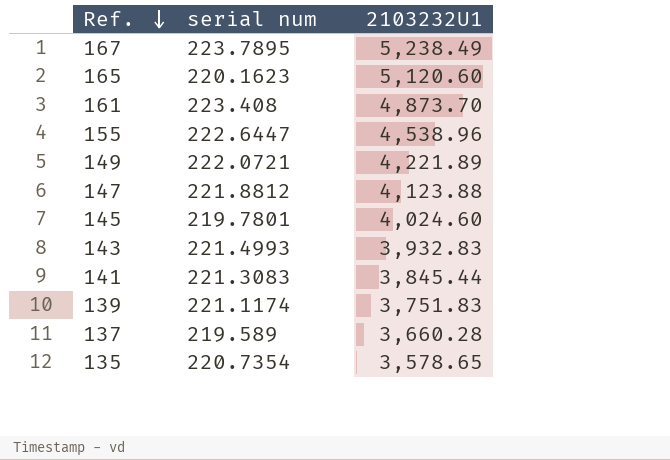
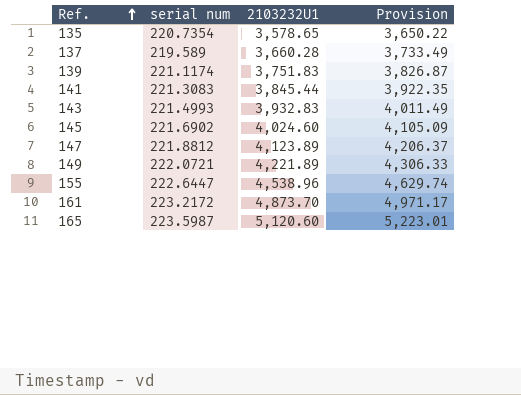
row order: Ref. descending -> Ref. ascending
column Provision | formula: none -> [2103232U1] * 1.02
row 167: 223.7895 | 5,238.49 -> none
145 | serial num: 219.7801 -> 221.6902
147 | 2103232U1: 4,123.88 -> 4,123.89
161 | serial num: 223.408 -> 223.2172
165 | serial num: 220.1623 -> 223.5987

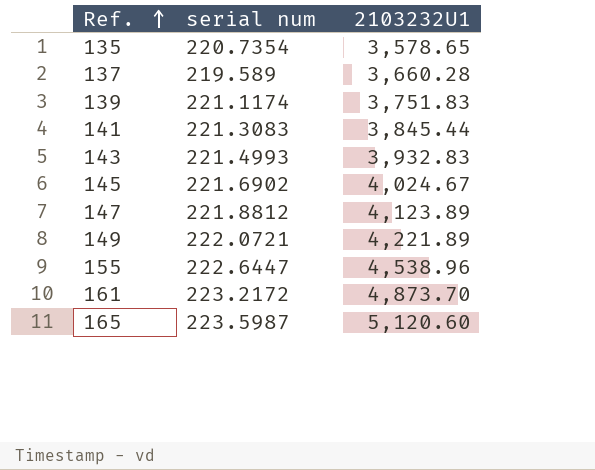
column Provision | formula: [2103232U1] * 1.02 -> none
145 | 2103232U1: 4,024.60 -> 4,024.67

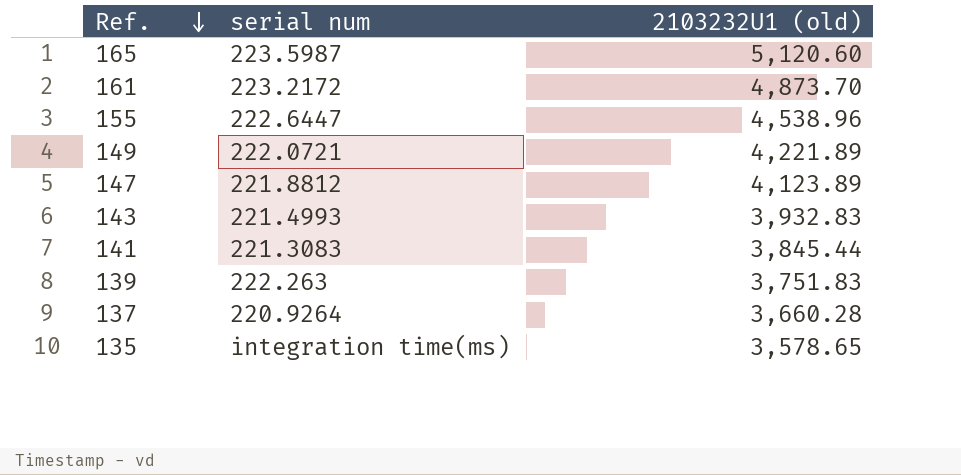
row order: Ref. ascending -> Ref. descending
column name: 2103232U1 -> 2103232U1 (old)
row 145: 221.6902 | 4,024.67 -> none
139 | serial num: 221.1174 -> 222.263
137 | serial num: 219.589 -> 220.9264
135 | serial num: 220.7354 -> integration time(ms)

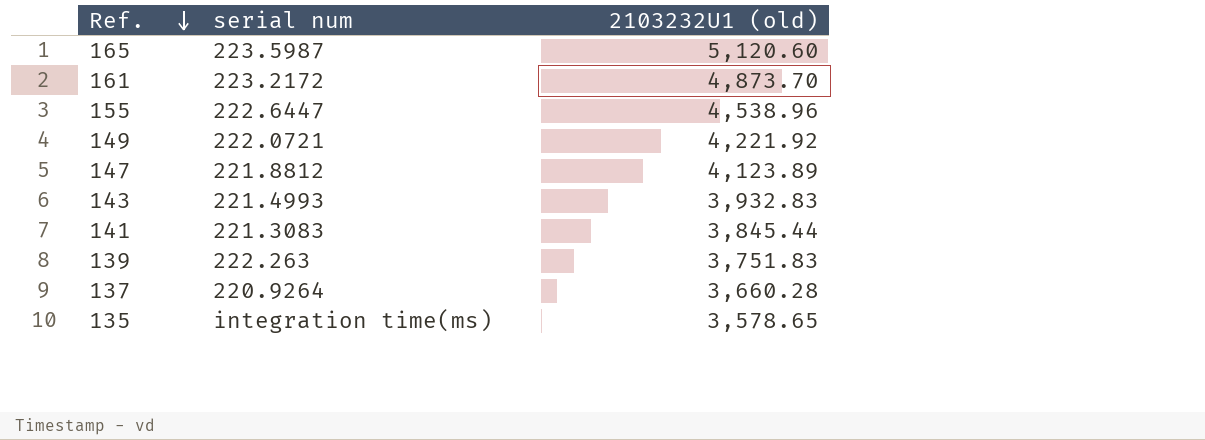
149 | 2103232U1 (old): 4,221.89 -> 4,221.92

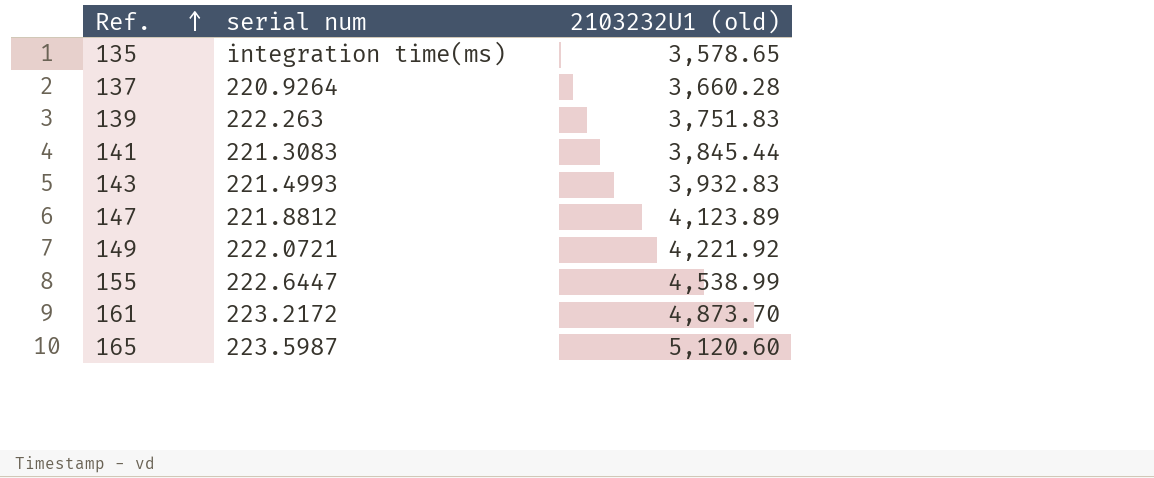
row order: Ref. descending -> Ref. ascending
155 | 2103232U1 (old): 4,538.96 -> 4,538.99

